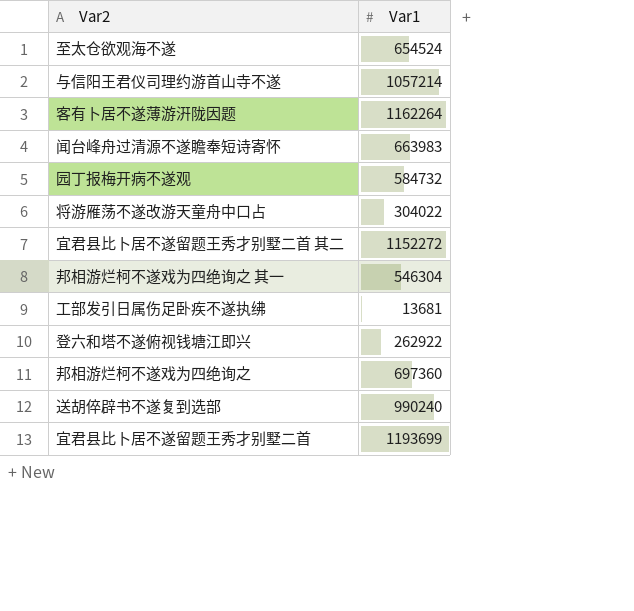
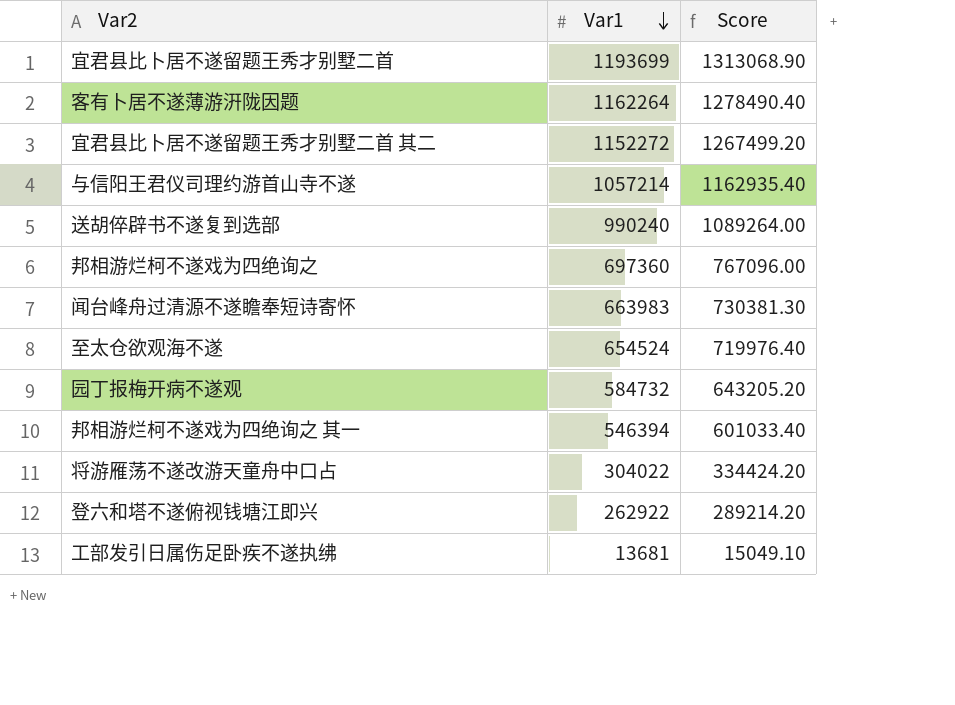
row order: none -> Var1 descending
column Score | formula: none -> [Var1] * 1.1
邦相游烂柯不遂戏为四绝询之 其一 | Var1: 546304 -> 546394

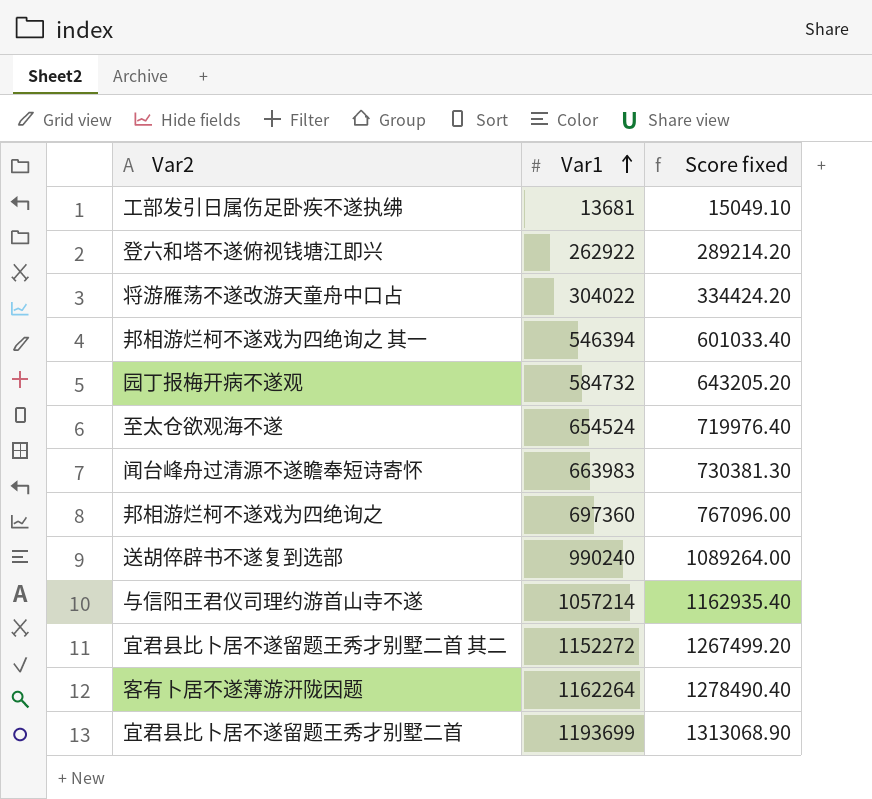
row order: Var1 descending -> Var1 ascending
column name: Score -> Score fixed

